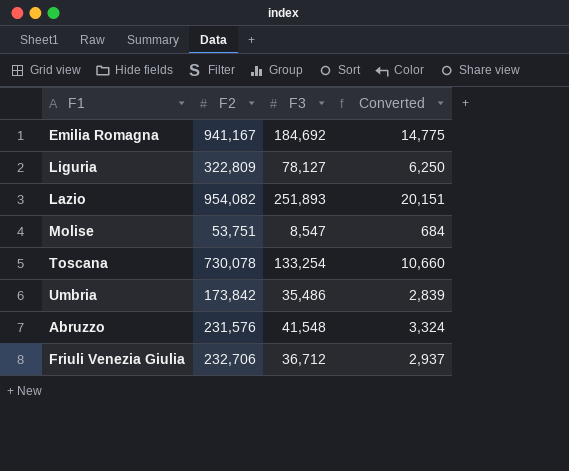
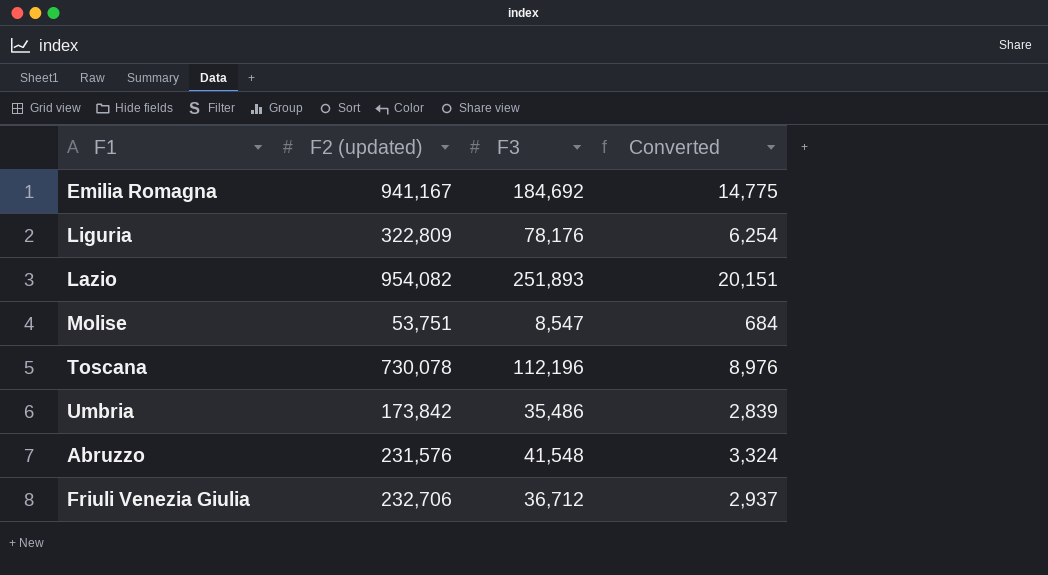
column name: F2 -> F2 (updated)
Liguria | F3: 78,127 -> 78,176
Liguria | Converted: 6,250 -> 6,254
Toscana | F3: 133,254 -> 112,196
Toscana | Converted: 10,660 -> 8,976

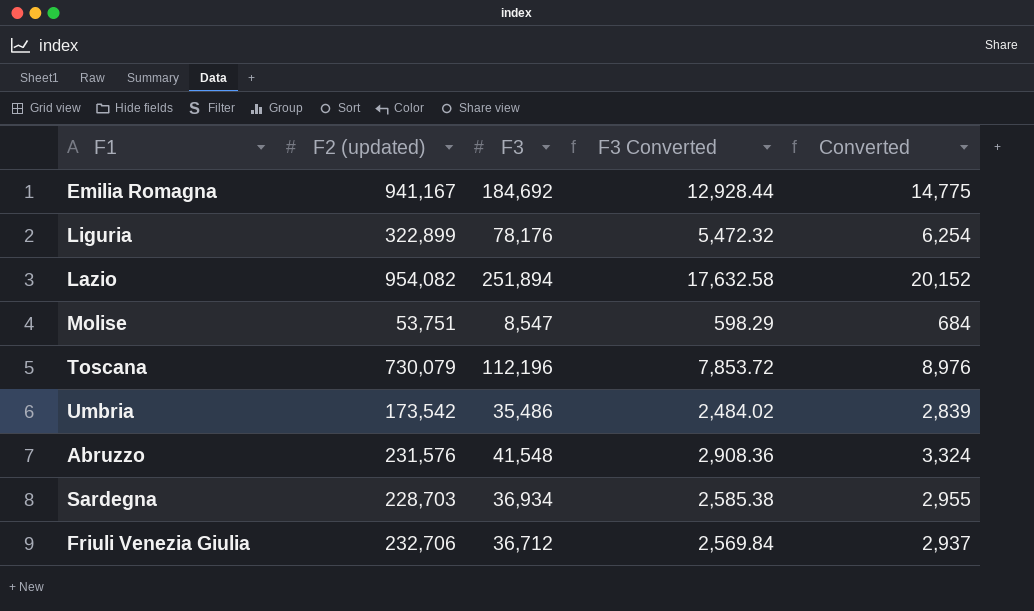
column F3 Converted | formula: none -> [F3] * 0.07
Liguria | F2 (updated): 322,809 -> 322,899
Lazio | F3: 251,893 -> 251,894
Lazio | Converted: 20,151 -> 20,152
Toscana | F2 (updated): 730,078 -> 730,079
Umbria | F2 (updated): 173,842 -> 173,542
row Sardegna: none -> 228,703 | 36,934 | 2,585.38 | 2,955

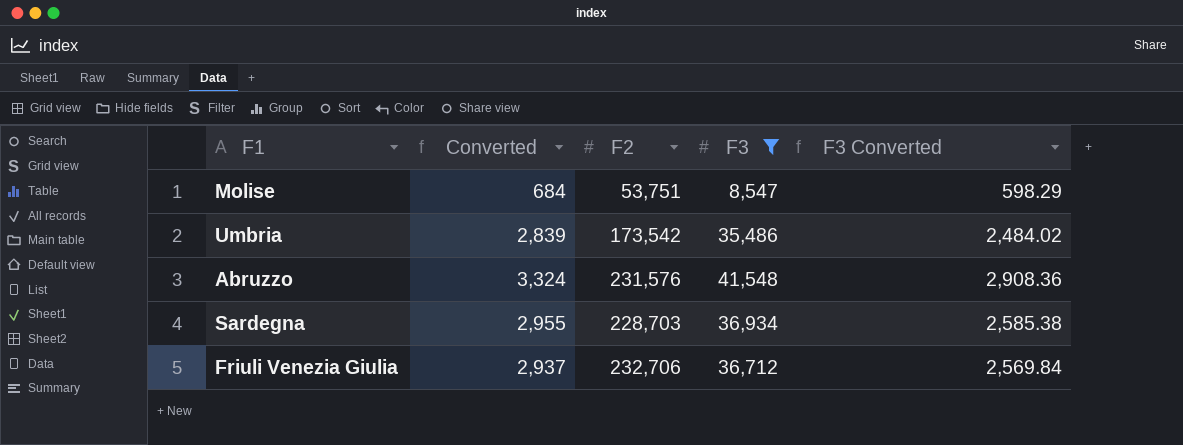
filter: none -> F3 <= 41,548
column Converted | position: 5 -> 2
column name: F2 (updated) -> F2

